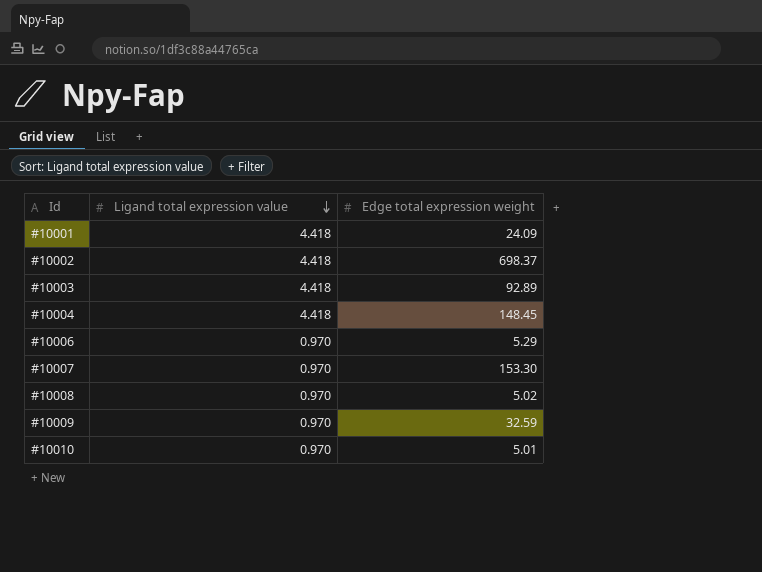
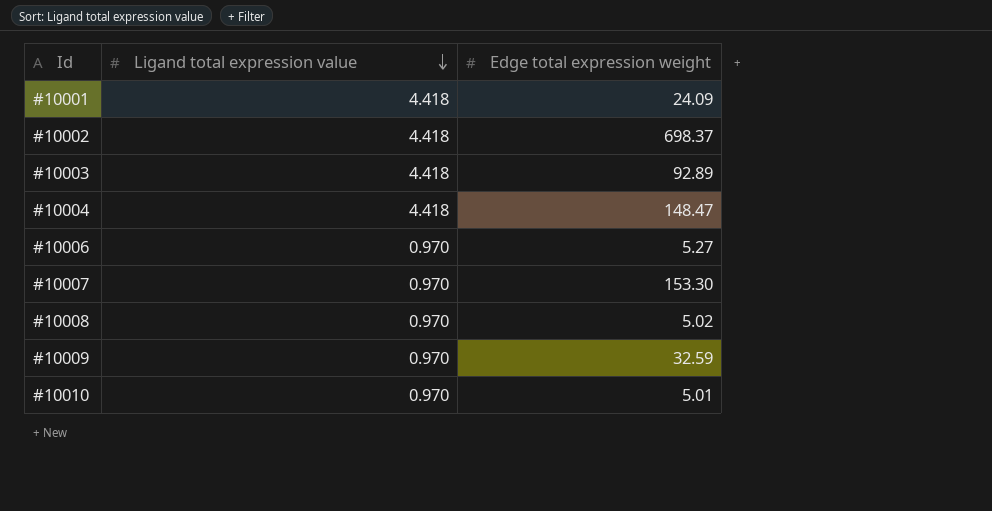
#10004 | Edge total expression weight: 148.45 -> 148.47
#10006 | Edge total expression weight: 5.29 -> 5.27

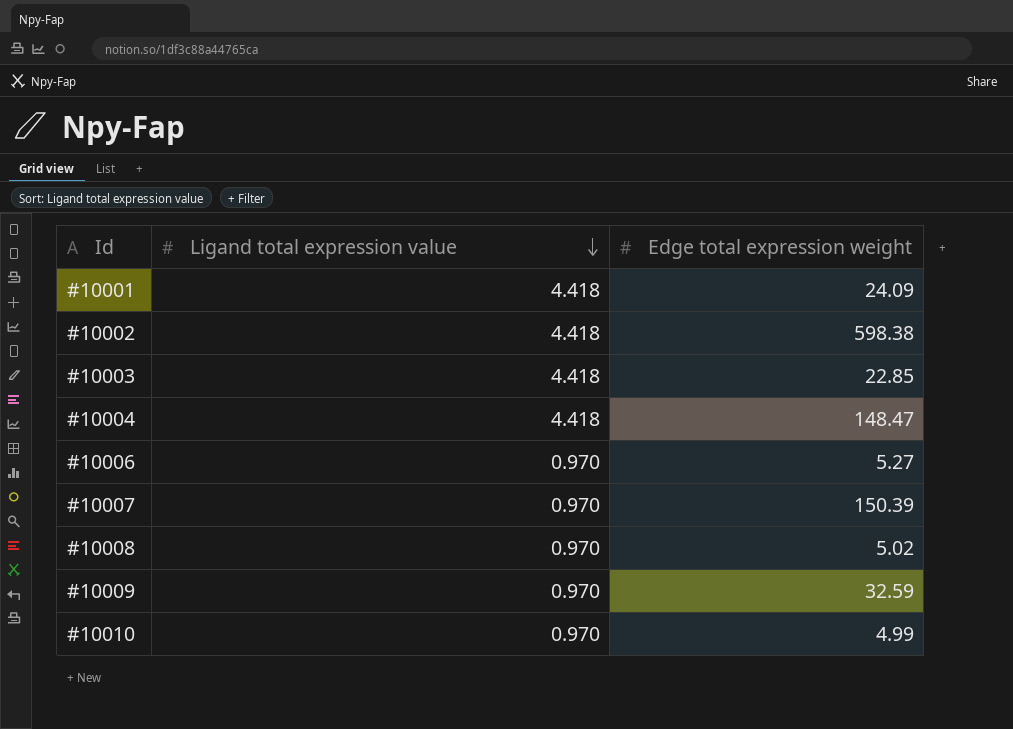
#10002 | Edge total expression weight: 698.37 -> 598.38
#10003 | Edge total expression weight: 92.89 -> 22.85
#10007 | Edge total expression weight: 153.30 -> 150.39
#10010 | Edge total expression weight: 5.01 -> 4.99

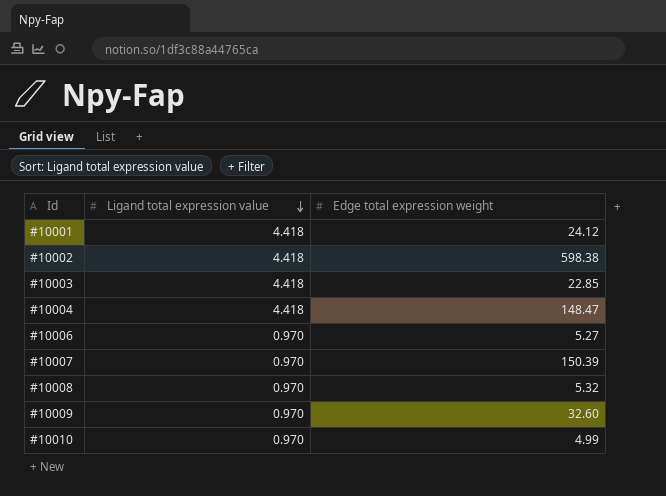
#10001 | Edge total expression weight: 24.09 -> 24.12
#10008 | Edge total expression weight: 5.02 -> 5.32
#10009 | Edge total expression weight: 32.59 -> 32.60

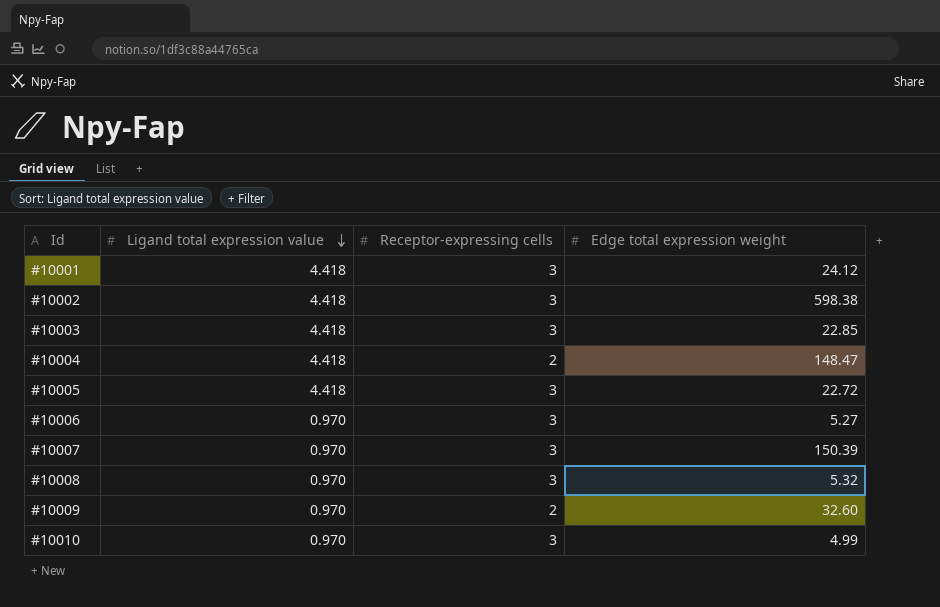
column Receptor-expressing cells | position: none -> 3
row #10005: none -> 4.418 | 3 | 22.72

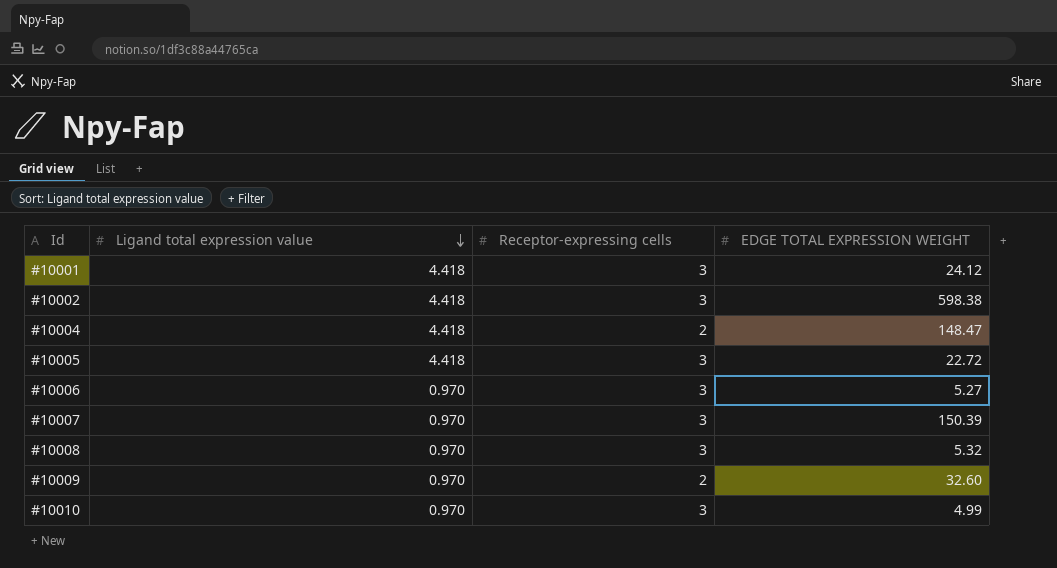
column name: Edge total expression weight -> EDGE TOTAL EXPRESSION WEIGHT
row #10003: 4.418 | 3 | 22.85 -> none

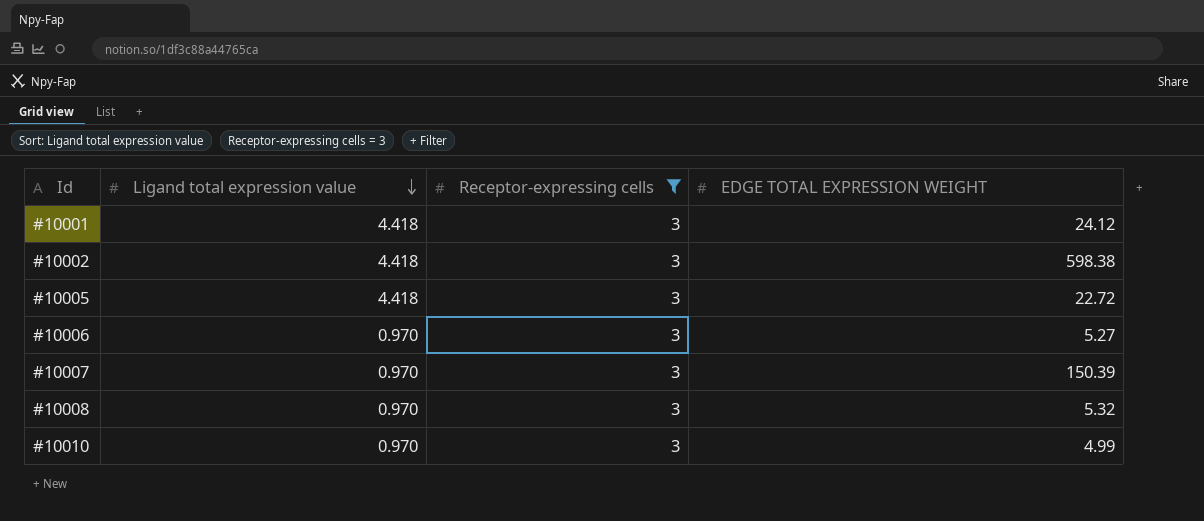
filter: none -> Receptor-expressing cells = 3

